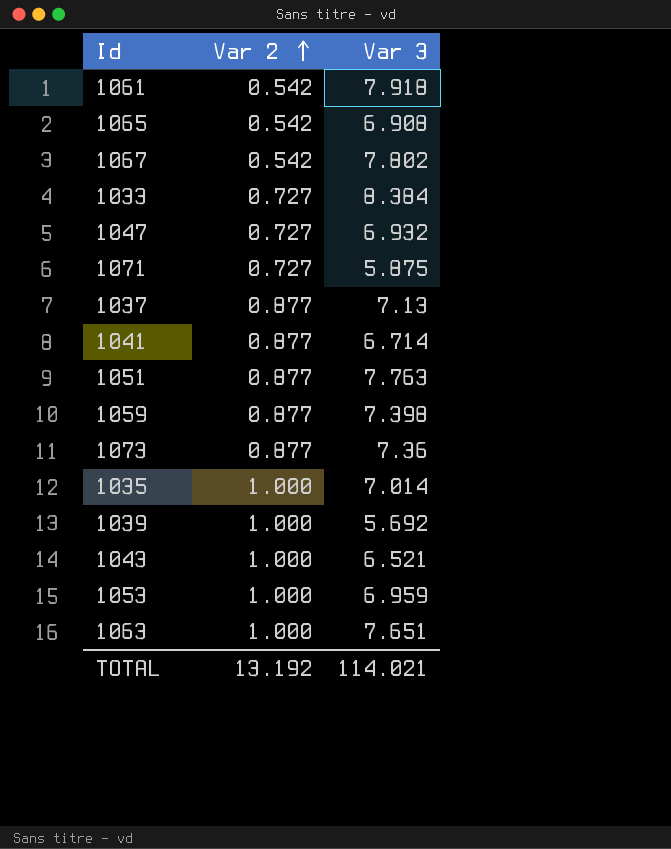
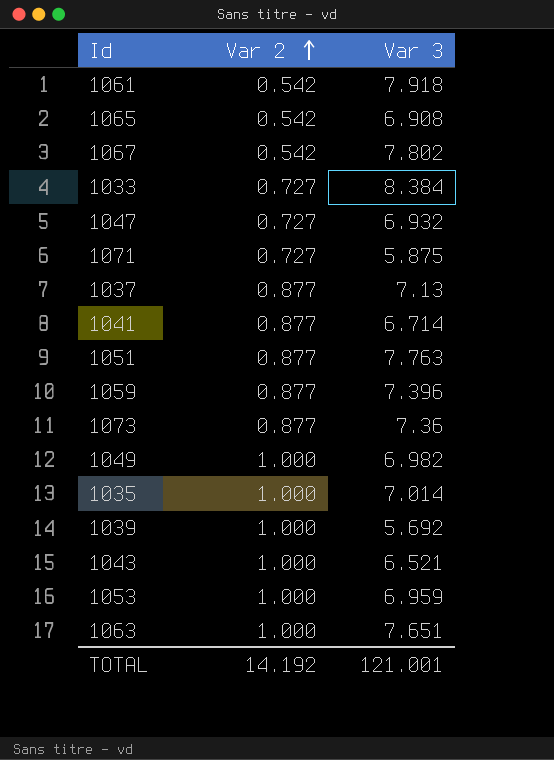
1059 | Var 3: 7.398 -> 7.396
row 1049: none -> 1.000 | 6.982
TOTAL | Var 2: 13.192 -> 14.192
TOTAL | Var 3: 114.021 -> 121.001

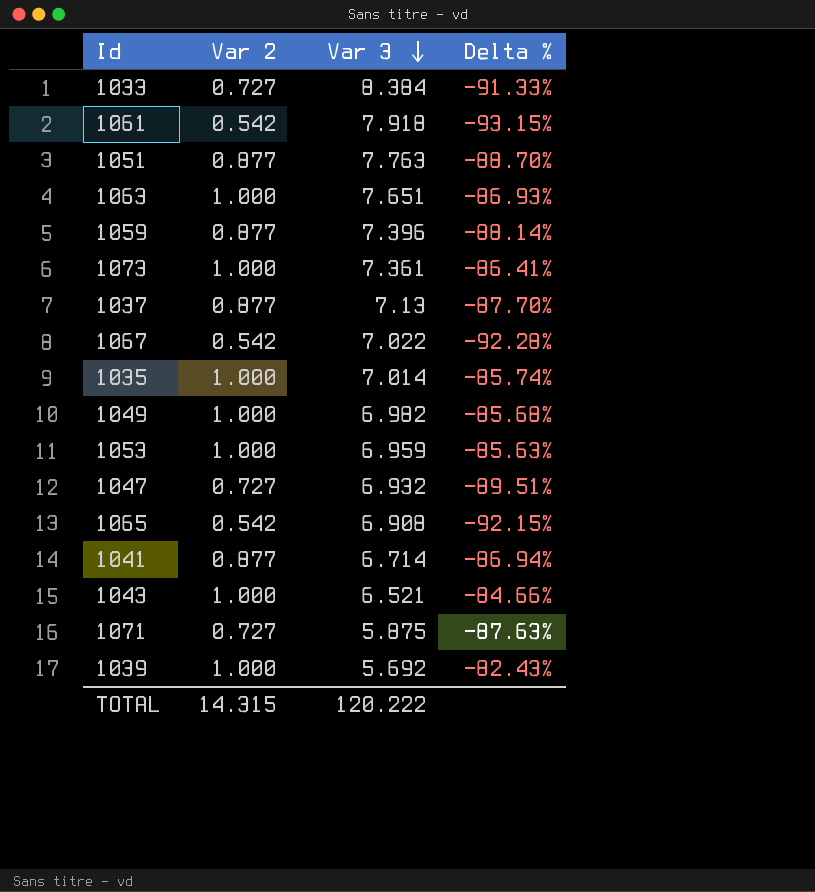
row order: Var 2 ascending -> Var 3 descending
column Delta % | formula: none -> ([Var 2] - [Var 3]) / [Var 3]
1073 | Var 2: 0.877 -> 1.000
1073 | Var 3: 7.36 -> 7.361
1067 | Var 3: 7.802 -> 7.022
TOTAL | Var 2: 14.192 -> 14.315
TOTAL | Var 3: 121.001 -> 120.222

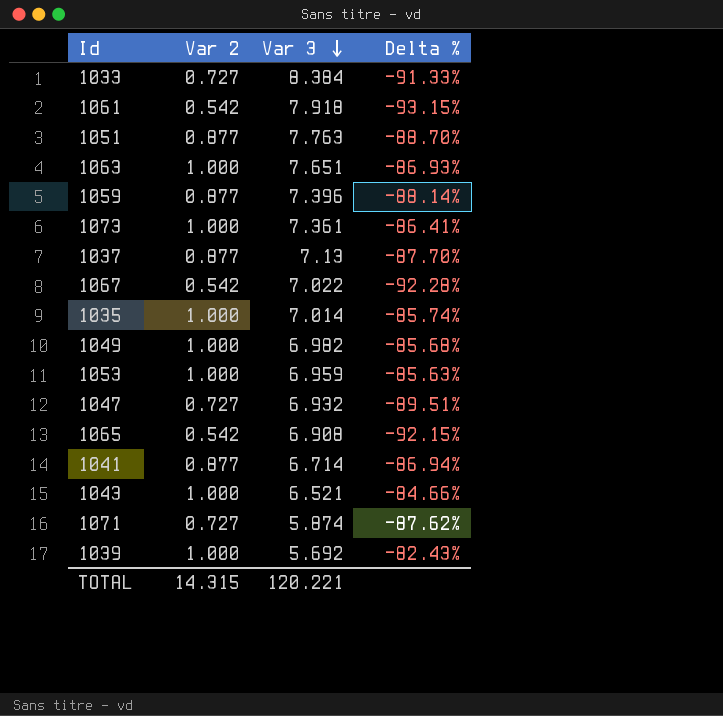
1071 | Var 3: 5.875 -> 5.874
1071 | Delta %: -87.63% -> -87.62%
TOTAL | Var 3: 120.222 -> 120.221

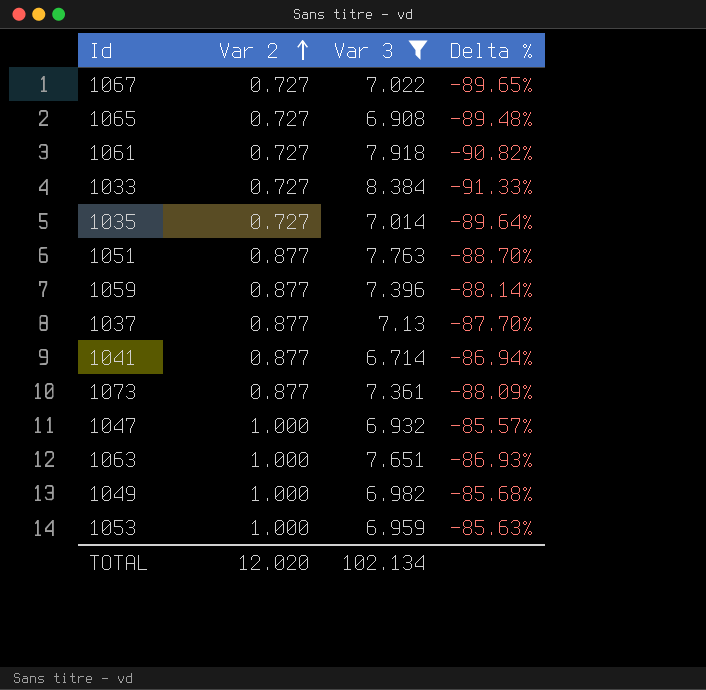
filter: none -> Var 3 >= 6.714
row order: Var 3 descending -> Var 2 ascending
1067 | Var 2: 0.542 -> 0.727
1067 | Delta %: -92.28% -> -89.65%
1065 | Var 2: 0.542 -> 0.727
1065 | Delta %: -92.15% -> -89.48%
1061 | Var 2: 0.542 -> 0.727
1061 | Delta %: -93.15% -> -90.82%
1035 | Var 2: 1.000 -> 0.727
1035 | Delta %: -85.74% -> -89.64%
1073 | Var 2: 1.000 -> 0.877
1073 | Delta %: -86.41% -> -88.09%
1047 | Var 2: 0.727 -> 1.000
1047 | Delta %: -89.51% -> -85.57%
TOTAL | Var 2: 14.315 -> 12.020
TOTAL | Var 3: 120.221 -> 102.134

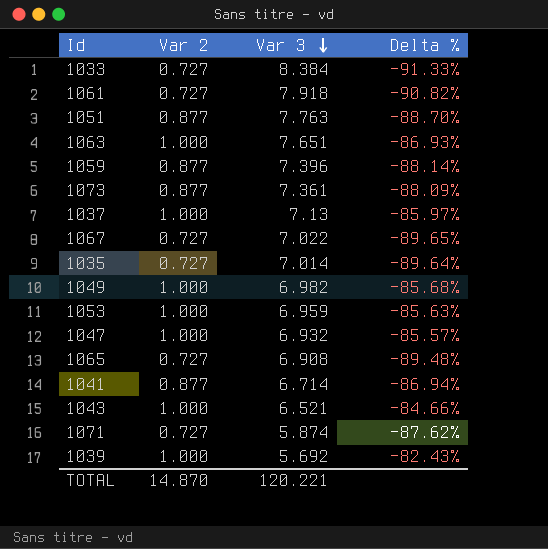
filter: Var 3 >= 6.714 -> none
row order: Var 2 ascending -> Var 3 descending
1037 | Var 2: 0.877 -> 1.000
1037 | Delta %: -87.70% -> -85.97%
TOTAL | Var 2: 12.020 -> 14.870
TOTAL | Var 3: 102.134 -> 120.221

